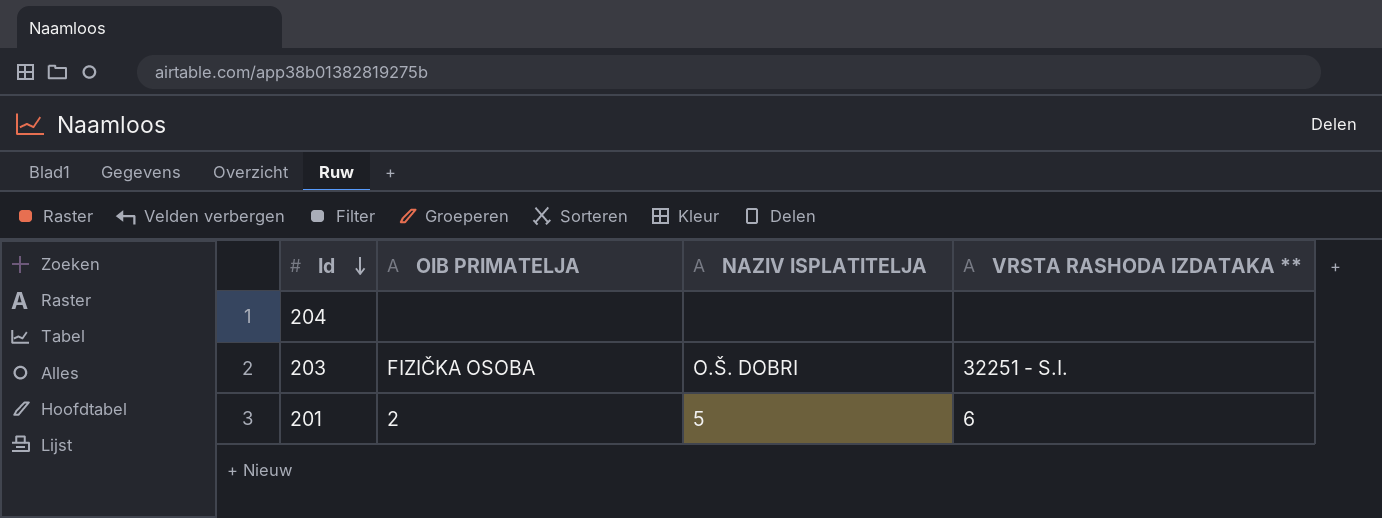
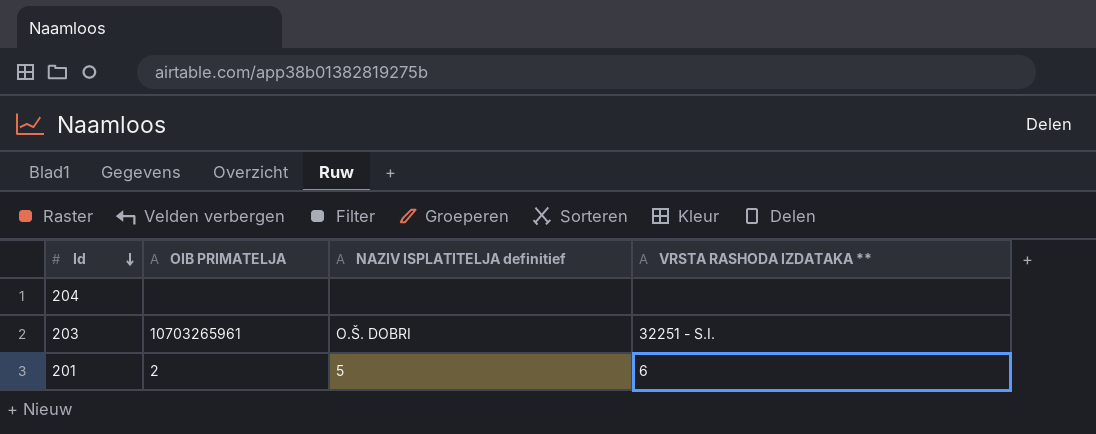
column name: NAZIV ISPLATITELJA -> NAZIV ISPLATITELJA definitief
203 | OIB PRIMATELJA: FIZIČKA OSOBA -> 10703265961

